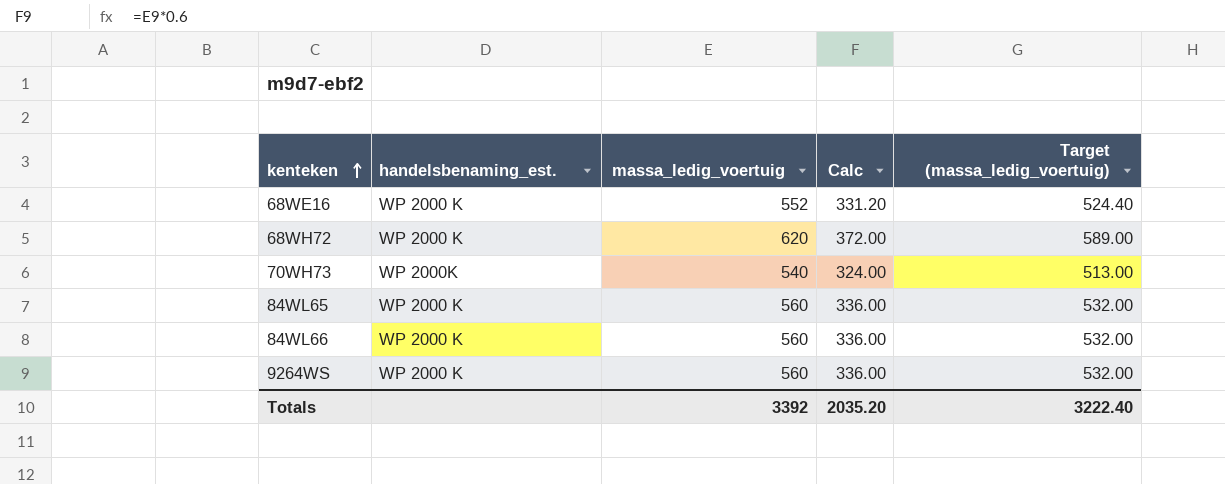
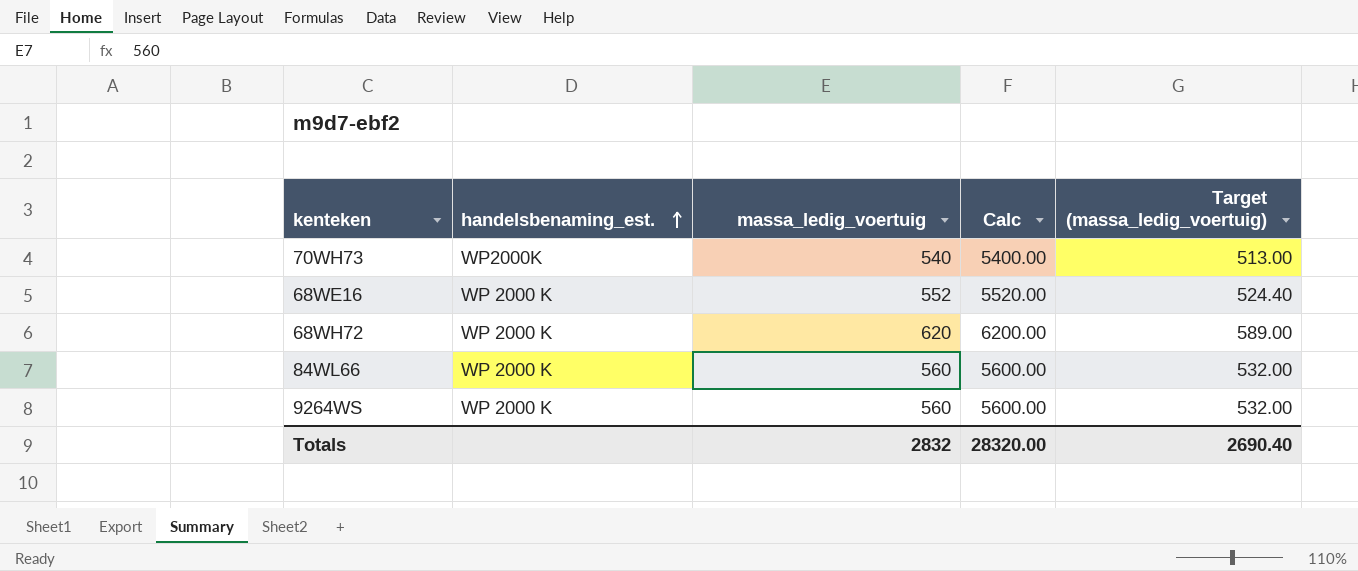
row order: kenteken ascending -> handelsbenaming_est. ascending
column Calc | formula: [massa_ledig_voertuig] * 0.6 -> [massa_ledig_voertuig] * 10
row 84WL65: WP 2000 K | 560 | 336.00 | 532.00 -> none
70WH73 | handelsbenaming_est.: WP 2000K -> WP2000K
Totals | massa_ledig_voertuig: 3392 -> 2832
Totals | Calc: 2035.20 -> 28320.00
Totals | Target (massa_ledig_voertuig): 3222.40 -> 2690.40

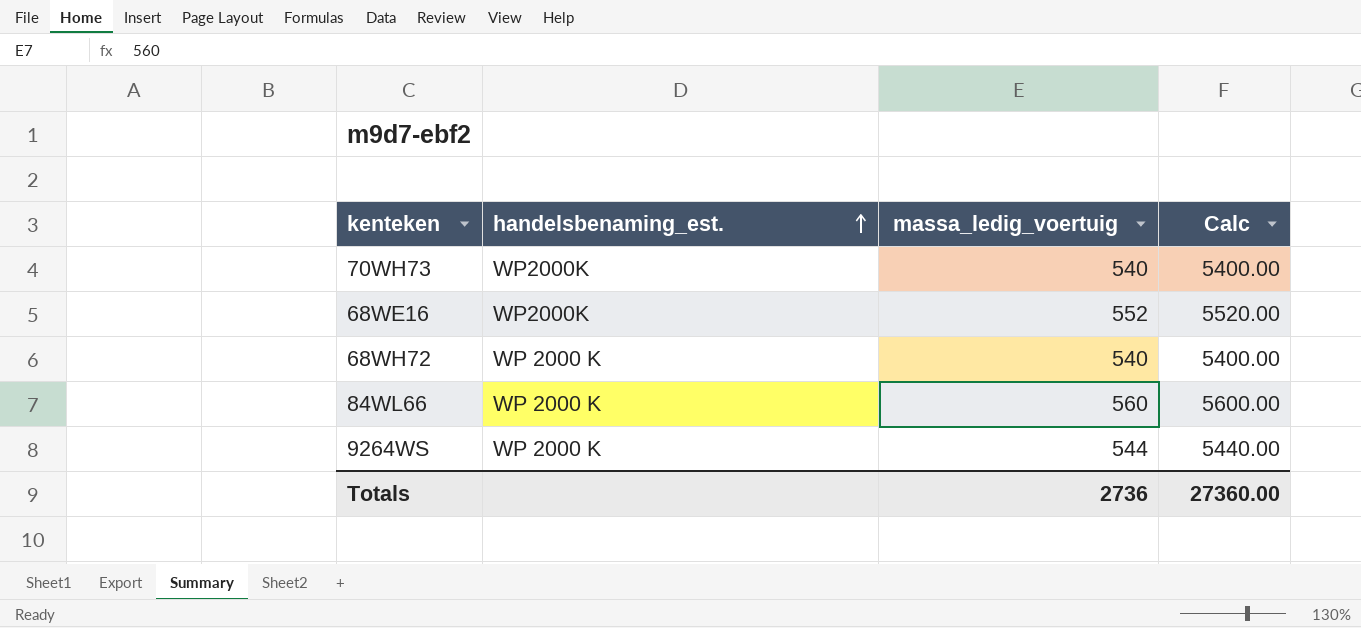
column Target (massa_ledig_voertuig) | formula: [massa_ledig_voertuig] * 0.95 -> none
68WE16 | handelsbenaming_est.: WP 2000 K -> WP2000K
68WH72 | massa_ledig_voertuig: 620 -> 540
68WH72 | Calc: 6200.00 -> 5400.00
9264WS | massa_ledig_voertuig: 560 -> 544
9264WS | Calc: 5600.00 -> 5440.00
Totals | massa_ledig_voertuig: 2832 -> 2736
Totals | Calc: 28320.00 -> 27360.00

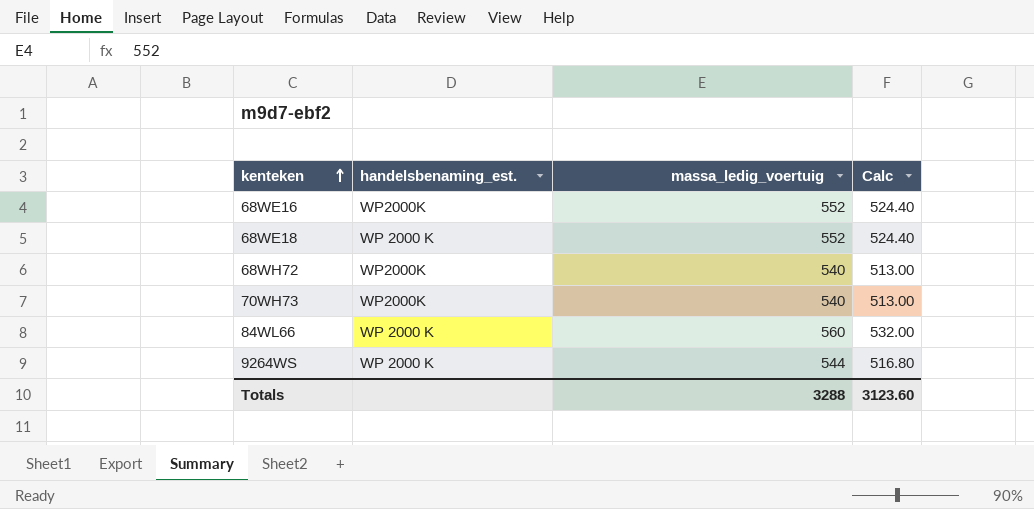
row order: handelsbenaming_est. ascending -> kenteken ascending
column Calc | formula: [massa_ledig_voertuig] * 10 -> [massa_ledig_voertuig] * 0.95
row 68WE18: none -> WP 2000 K | 552 | 524.40
68WH72 | handelsbenaming_est.: WP 2000 K -> WP2000K
Totals | massa_ledig_voertuig: 2736 -> 3288
Totals | Calc: 27360.00 -> 3123.60

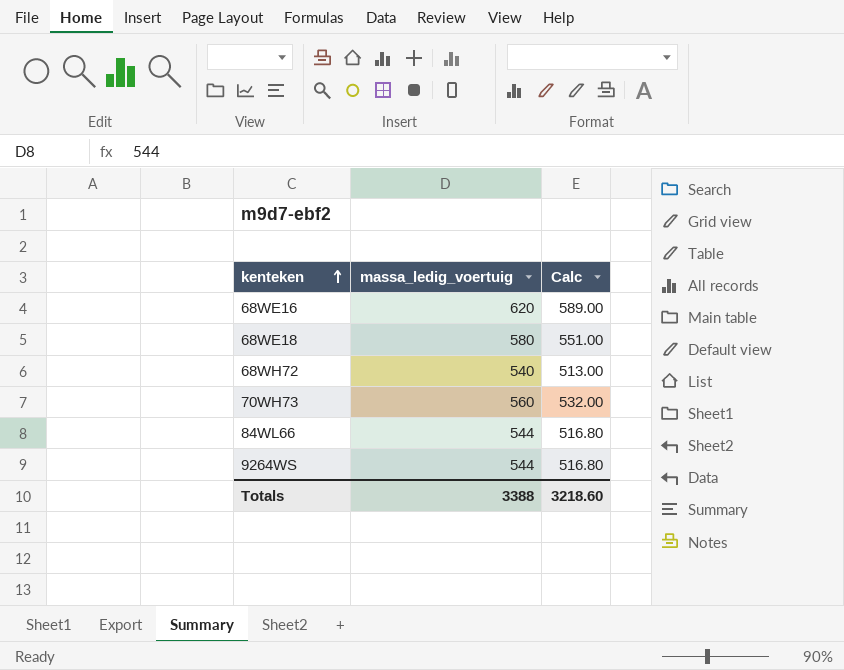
column handelsbenaming_est. | position: 2 -> none
68WE16 | massa_ledig_voertuig: 552 -> 620
68WE16 | Calc: 524.40 -> 589.00
68WE18 | massa_ledig_voertuig: 552 -> 580
68WE18 | Calc: 524.40 -> 551.00
70WH73 | massa_ledig_voertuig: 540 -> 560
70WH73 | Calc: 513.00 -> 532.00
84WL66 | massa_ledig_voertuig: 560 -> 544
84WL66 | Calc: 532.00 -> 516.80
Totals | massa_ledig_voertuig: 3288 -> 3388
Totals | Calc: 3123.60 -> 3218.60

